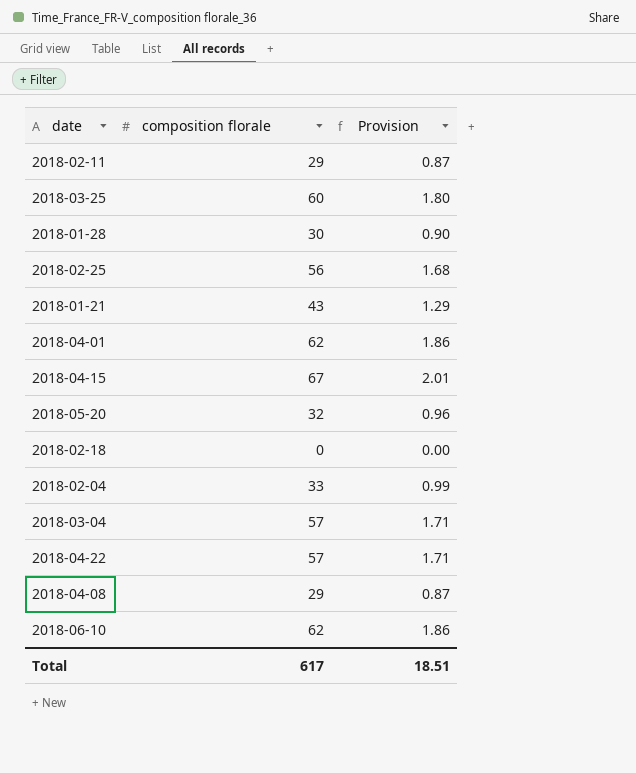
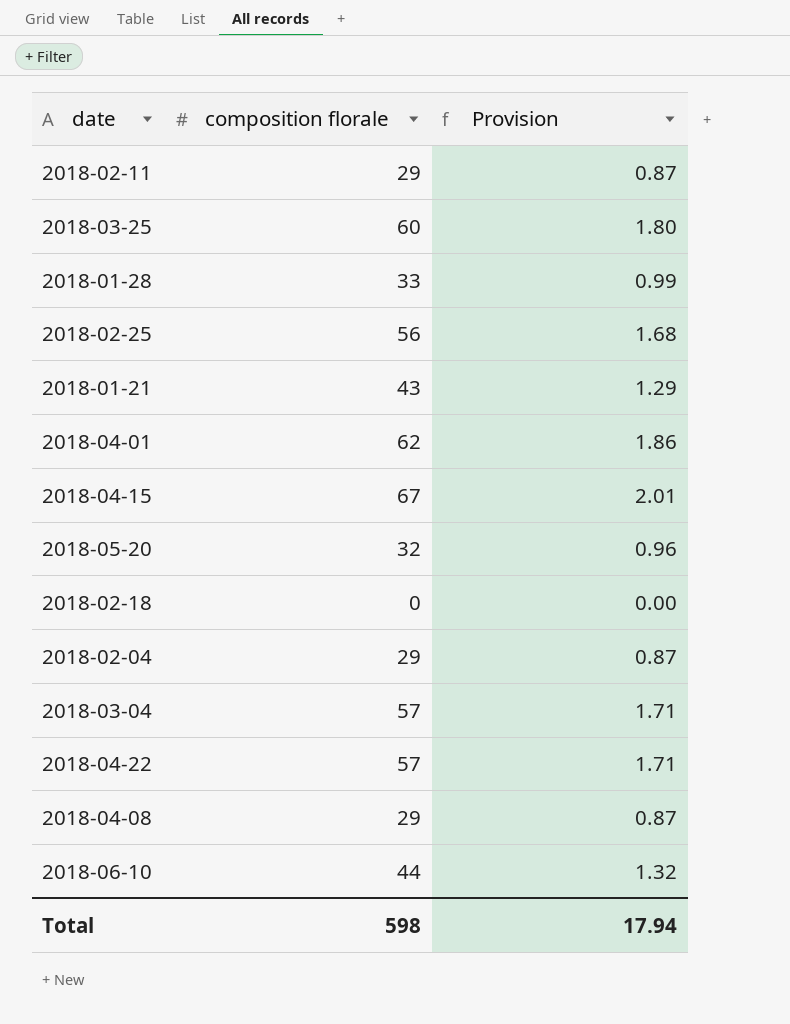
2018-01-28 | composition florale: 30 -> 33
2018-01-28 | Provision: 0.90 -> 0.99
2018-02-04 | composition florale: 33 -> 29
2018-02-04 | Provision: 0.99 -> 0.87
2018-06-10 | composition florale: 62 -> 44
2018-06-10 | Provision: 1.86 -> 1.32
Total | composition florale: 617 -> 598
Total | Provision: 18.51 -> 17.94

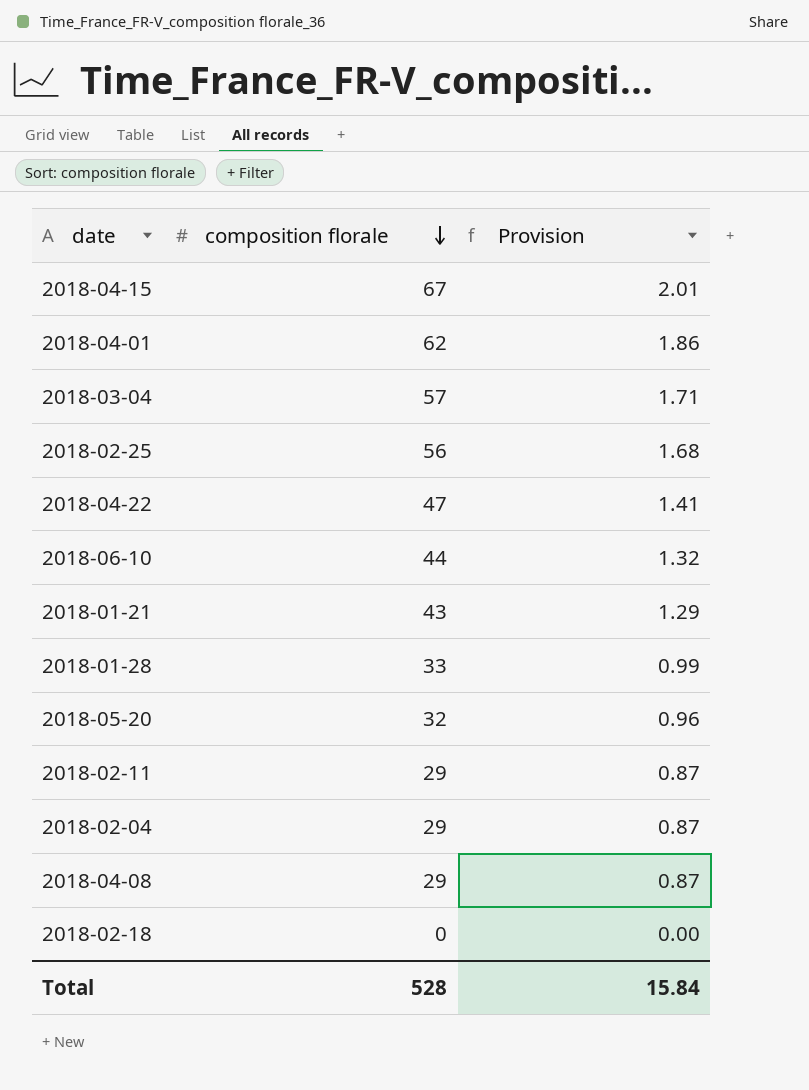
row order: none -> composition florale descending
row 2018-03-25: 60 | 1.80 -> none
2018-04-22 | composition florale: 57 -> 47
2018-04-22 | Provision: 1.71 -> 1.41
Total | composition florale: 598 -> 528
Total | Provision: 17.94 -> 15.84

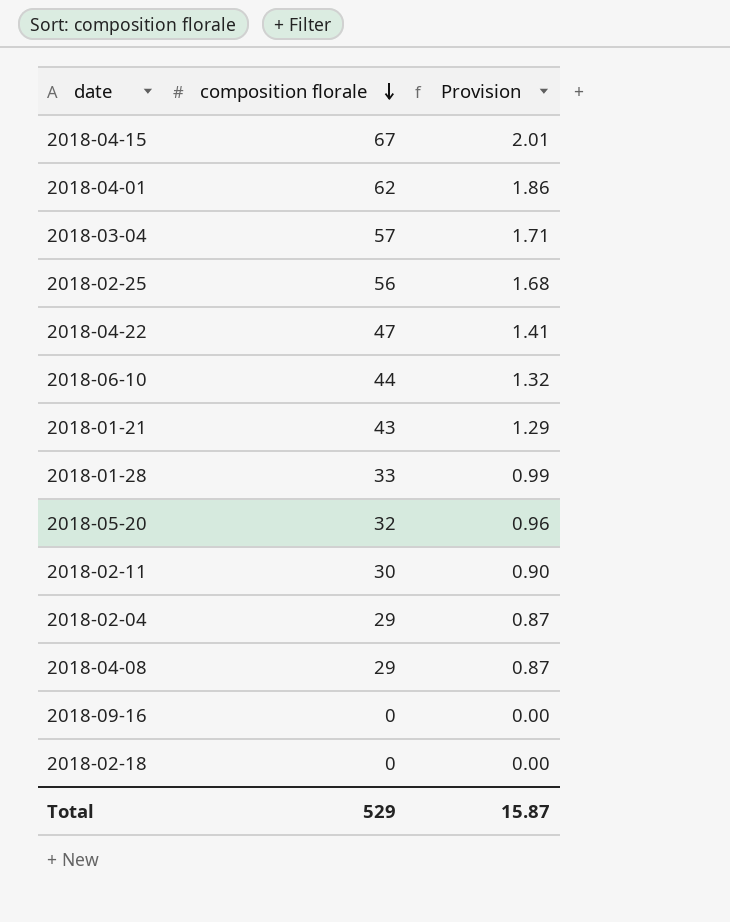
2018-02-11 | composition florale: 29 -> 30
2018-02-11 | Provision: 0.87 -> 0.90
row 2018-09-16: none -> 0 | 0.00
Total | composition florale: 528 -> 529
Total | Provision: 15.84 -> 15.87

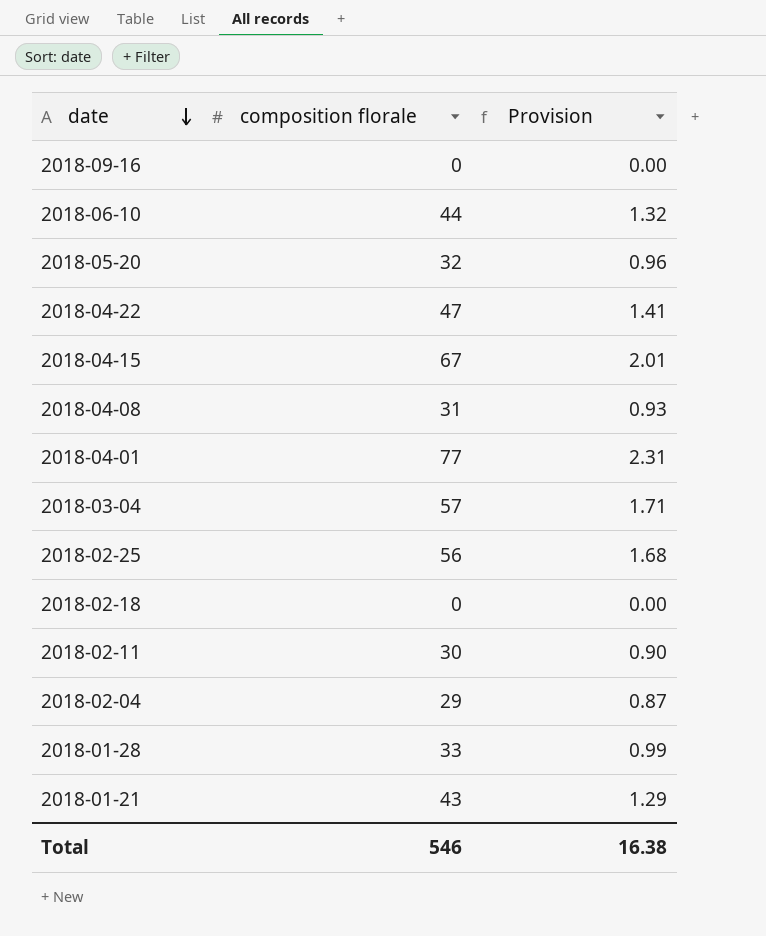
row order: composition florale descending -> date descending
2018-04-08 | composition florale: 29 -> 31
2018-04-08 | Provision: 0.87 -> 0.93
2018-04-01 | composition florale: 62 -> 77
2018-04-01 | Provision: 1.86 -> 2.31
Total | composition florale: 529 -> 546
Total | Provision: 15.87 -> 16.38

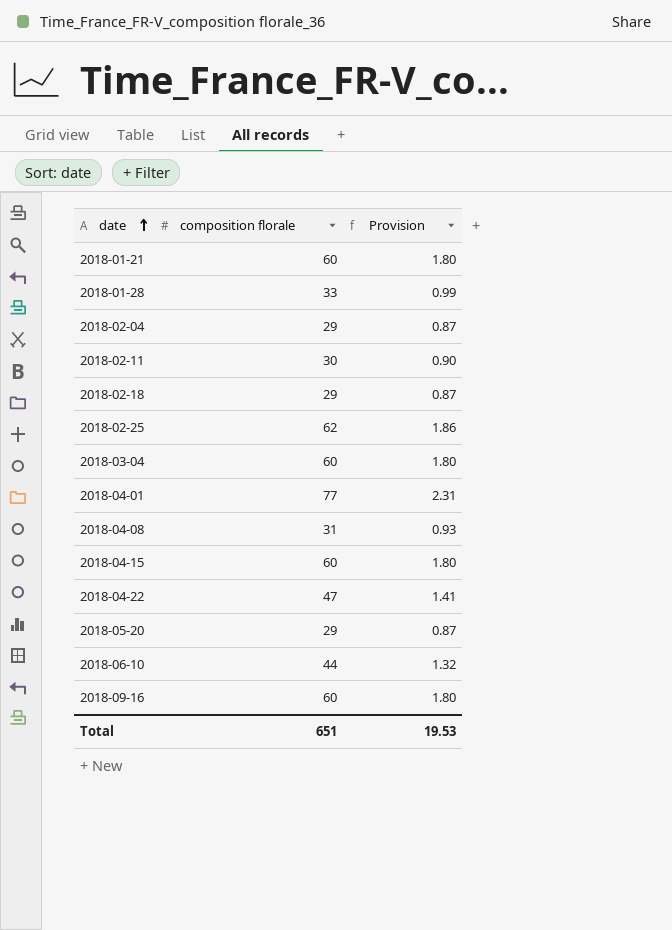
row order: date descending -> date ascending
2018-01-21 | composition florale: 43 -> 60
2018-01-21 | Provision: 1.29 -> 1.80
2018-02-18 | composition florale: 0 -> 29
2018-02-18 | Provision: 0.00 -> 0.87
2018-02-25 | composition florale: 56 -> 62
2018-02-25 | Provision: 1.68 -> 1.86
2018-03-04 | composition florale: 57 -> 60
2018-03-04 | Provision: 1.71 -> 1.80
2018-04-15 | composition florale: 67 -> 60
2018-04-15 | Provision: 2.01 -> 1.80
2018-05-20 | composition florale: 32 -> 29
2018-05-20 | Provision: 0.96 -> 0.87
2018-09-16 | composition florale: 0 -> 60
2018-09-16 | Provision: 0.00 -> 1.80
Total | composition florale: 546 -> 651
Total | Provision: 16.38 -> 19.53

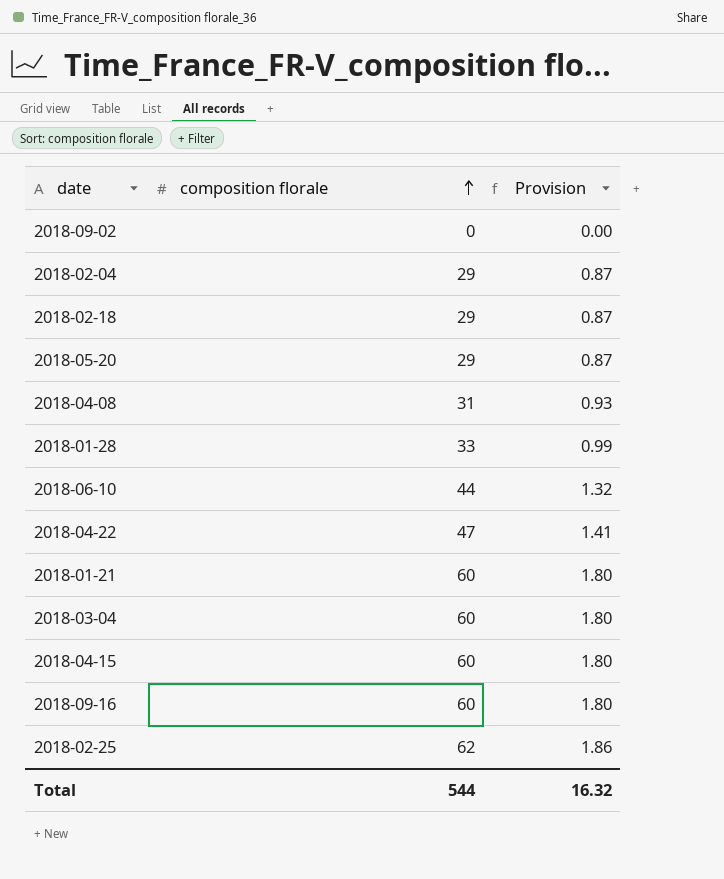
row order: date ascending -> composition florale ascending
row 2018-02-11: 30 | 0.90 -> none
row 2018-04-01: 77 | 2.31 -> none
row 2018-09-02: none -> 0 | 0.00
Total | composition florale: 651 -> 544
Total | Provision: 19.53 -> 16.32

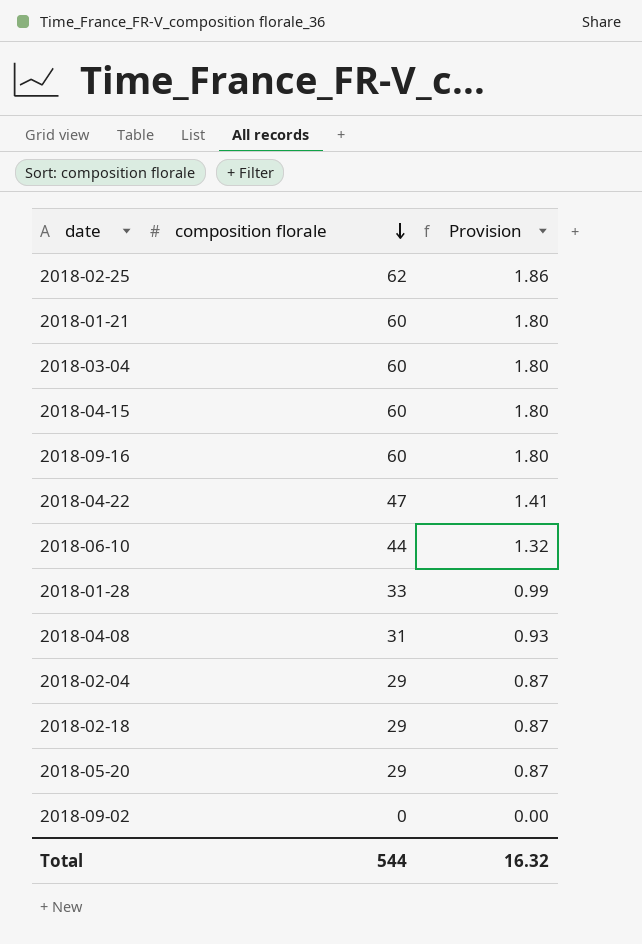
row order: composition florale ascending -> composition florale descending

